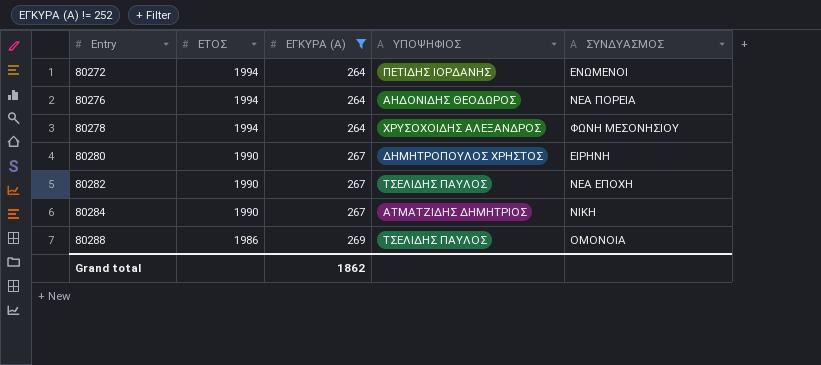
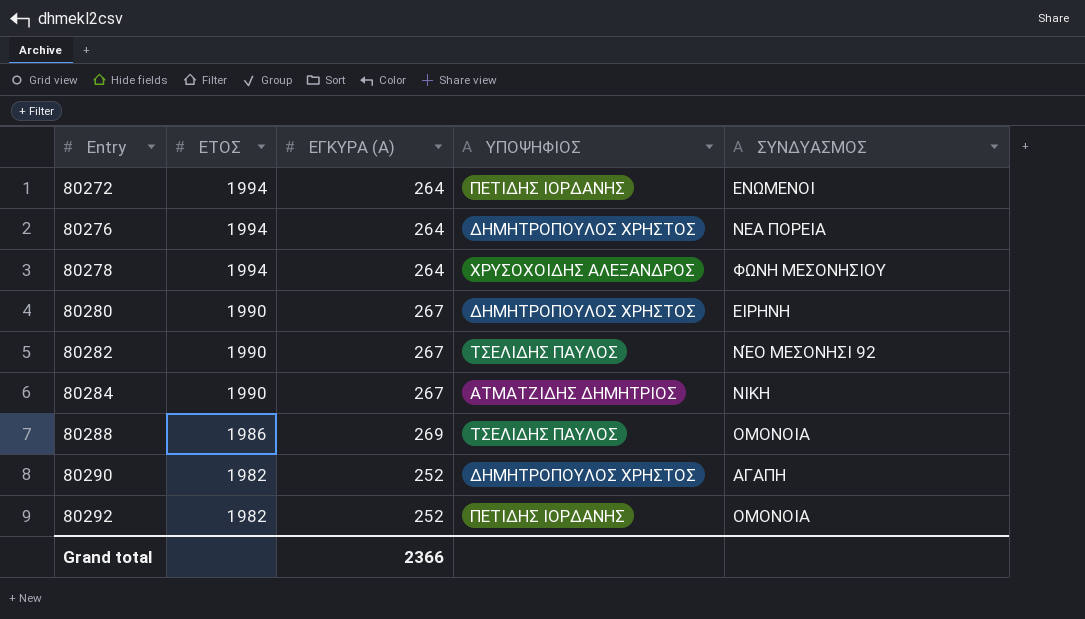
filter: ΕΓΚΥΡΑ (Α) != 252 -> none
80276 | ΥΠΟΨΗΦΙΟΣ: ΑΗΔΟΝΙΔΗΣ ΘΕΟΔΩΡΟΣ -> ΔΗΜΗΤΡΟΠΟΥΛΟΣ ΧΡΗΣΤΟΣ
80282 | ΣΥΝΔΥΑΣΜΟΣ: ΝΕΑ ΕΠΟΧΗ -> ΝΈΟ ΜΕΣΟΝΗΣΙ 92
Grand total | ΕΓΚΥΡΑ (Α): 1862 -> 2366

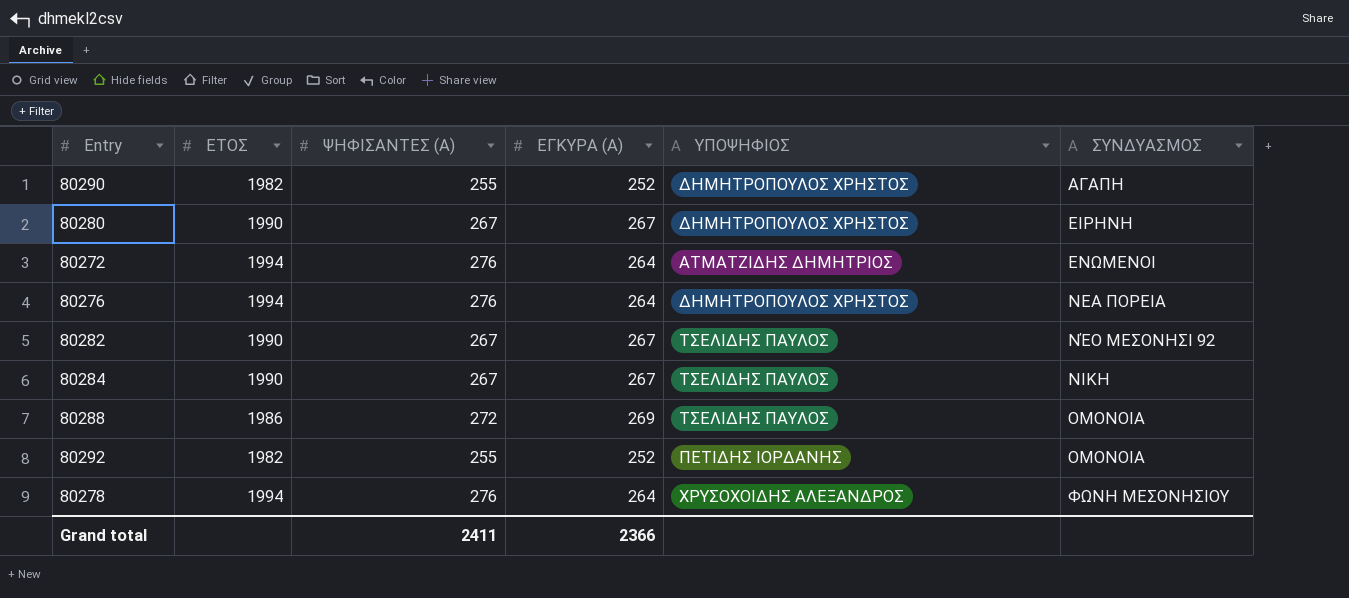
row order: Entry ascending -> ΣΥΝΔΥΑΣΜΟΣ ascending
column ΨΗΦΙΣΑΝΤΕΣ (Α) | position: none -> 3
80272 | ΥΠΟΨΗΦΙΟΣ: ΠΕΤΙΔΗΣ ΙΟΡΔΑΝΗΣ -> ΑΤΜΑΤΖΙΔΗΣ ΔΗΜΗΤΡΙΟΣ
80284 | ΥΠΟΨΗΦΙΟΣ: ΑΤΜΑΤΖΙΔΗΣ ΔΗΜΗΤΡΙΟΣ -> ΤΣΕΛΙΔΗΣ ΠΑΥΛΟΣ

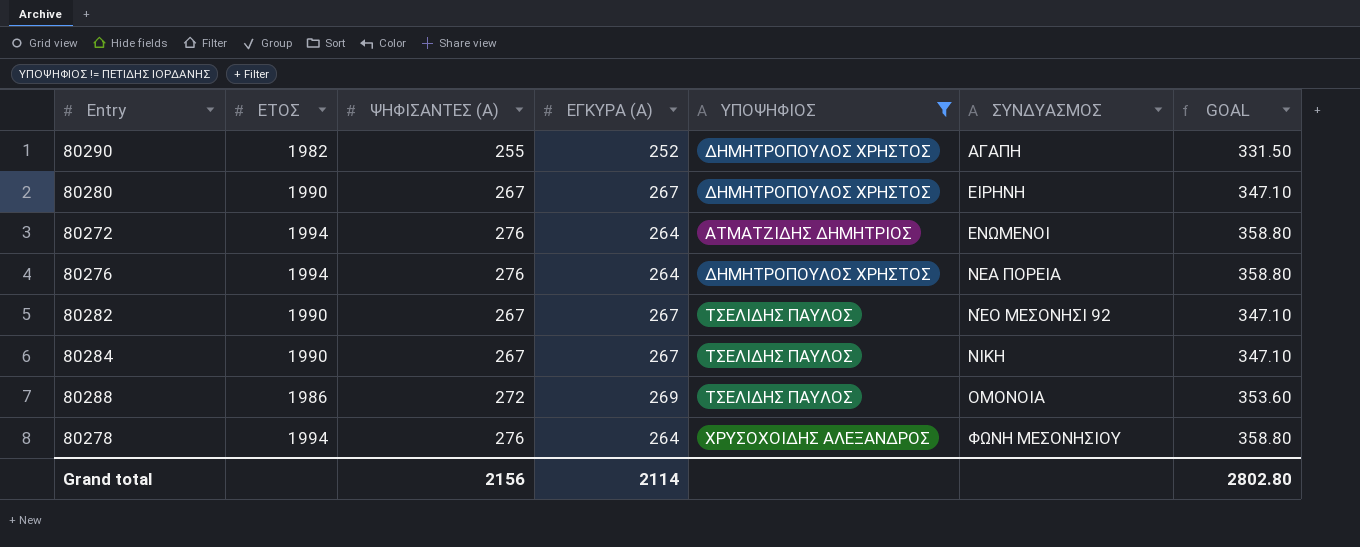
filter: none -> ΥΠΟΨΗΦΙΟΣ != ΠΕΤΙΔΗΣ ΙΟΡΔΑΝΗΣ
column GOAL | formula: none -> [ΨΗΦΙΣΑΝΤΕΣ (Α)] * 1.3
Grand total | ΨΗΦΙΣΑΝΤΕΣ (Α): 2411 -> 2156
Grand total | ΕΓΚΥΡΑ (Α): 2366 -> 2114

